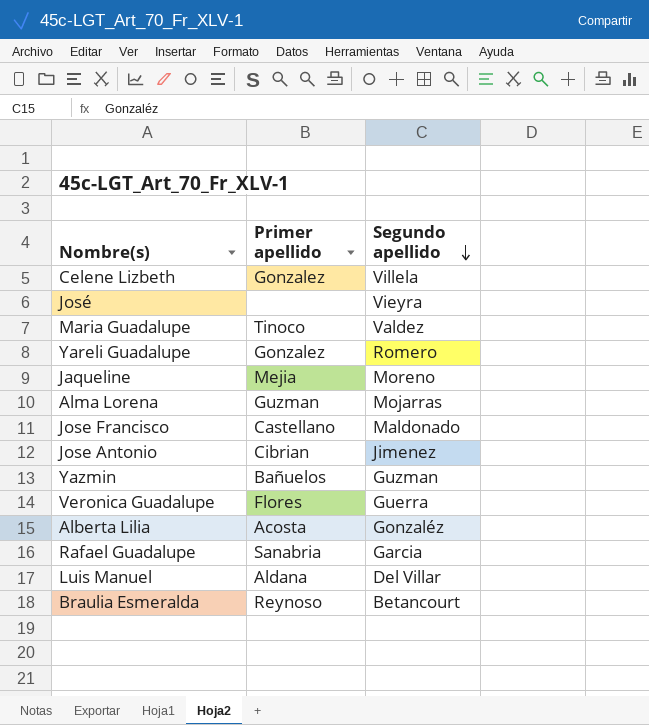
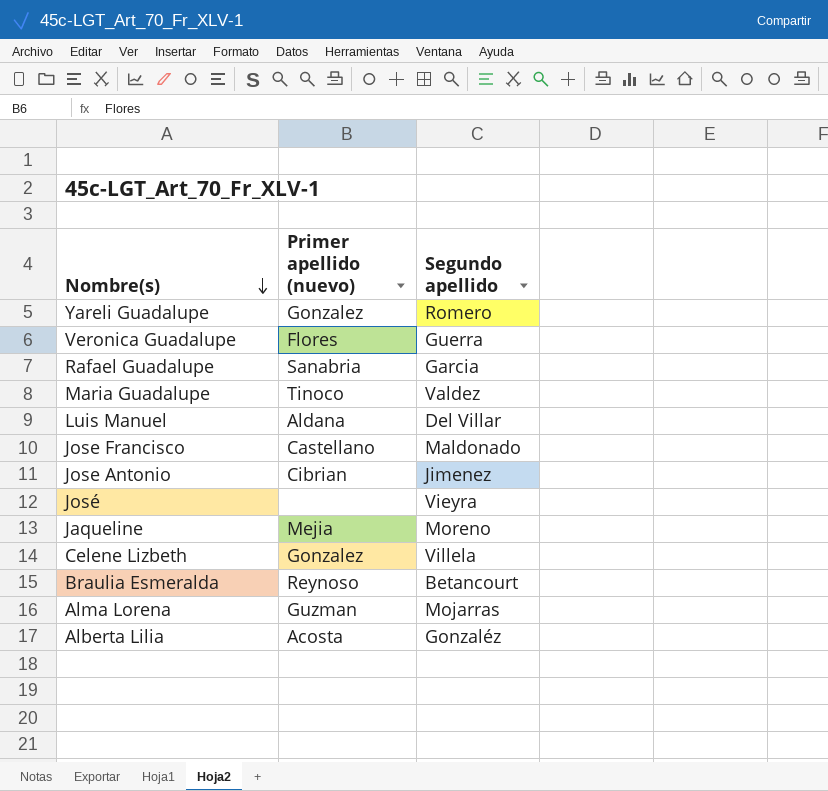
row order: Segundo apellido descending -> Nombre(s) descending
column name: Primer apellido -> Primer apellido (nuevo)
row Yazmin: Bañuelos | Guzman -> none

